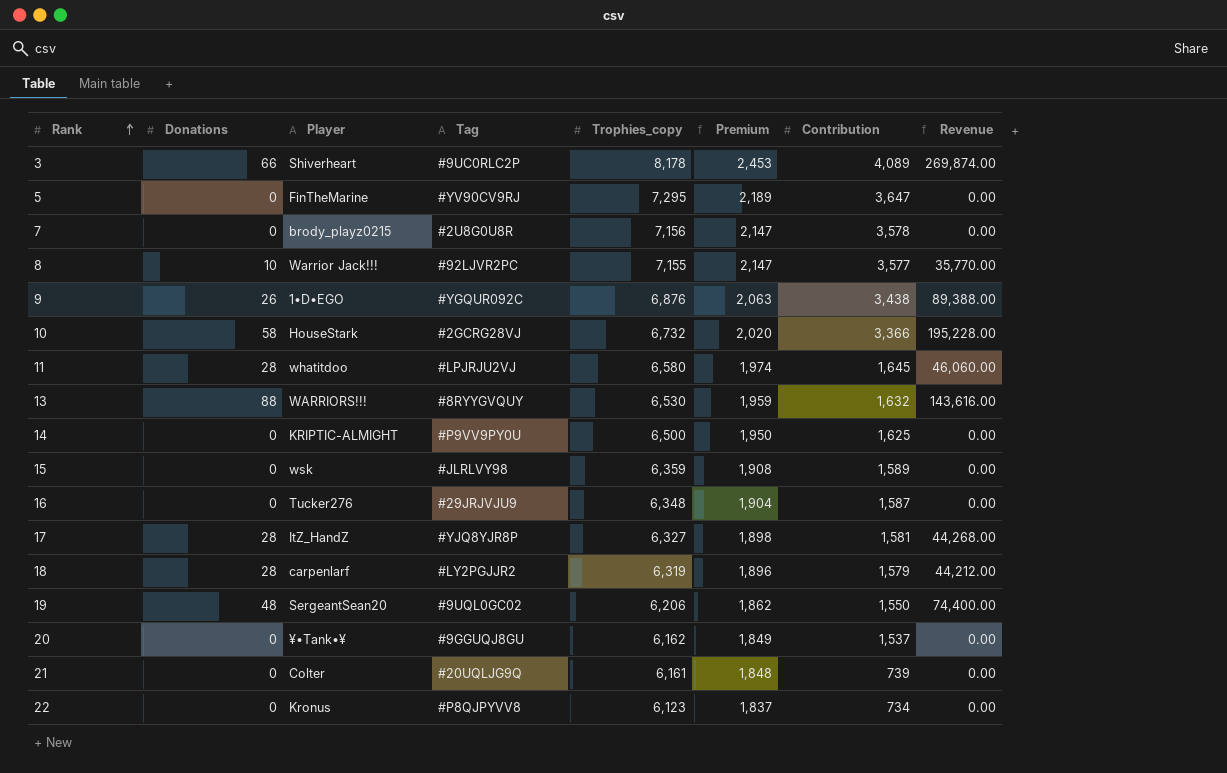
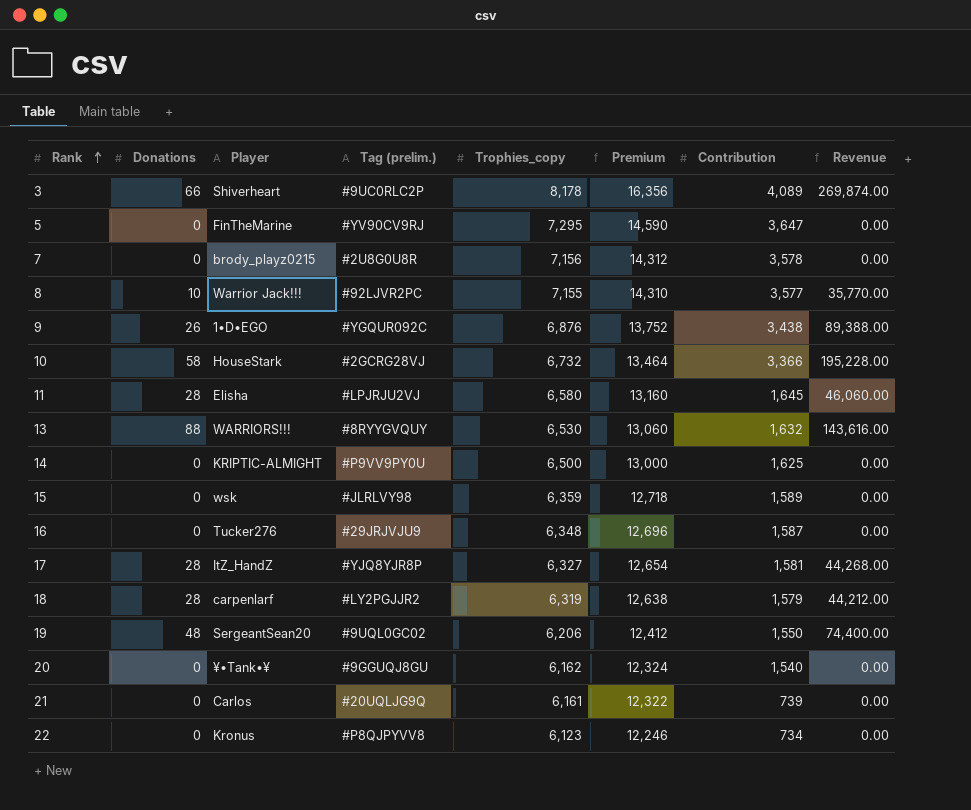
column name: Tag -> Tag (prelim.)
column Premium | formula: [Trophies_copy] * 0.3 -> [Trophies_copy] * 2
11 | Player: whatitdoo -> Elisha
20 | Contribution: 1,537 -> 1,540
21 | Player: Colter -> Carlos

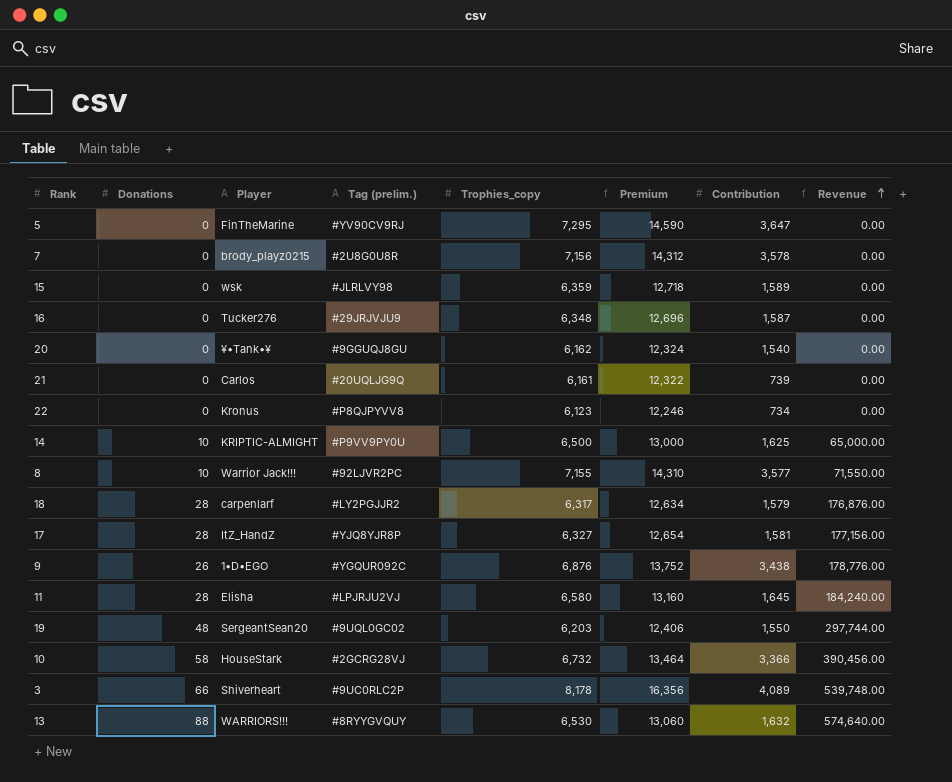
row order: Rank ascending -> Revenue ascending
column Revenue | formula: [Donations] * [Contribution] -> [Donations] * [Trophies_copy]
14 | Donations: 0 -> 10
18 | Trophies_copy: 6,319 -> 6,317
18 | Premium: 12,638 -> 12,634
19 | Trophies_copy: 6,206 -> 6,203
19 | Premium: 12,412 -> 12,406

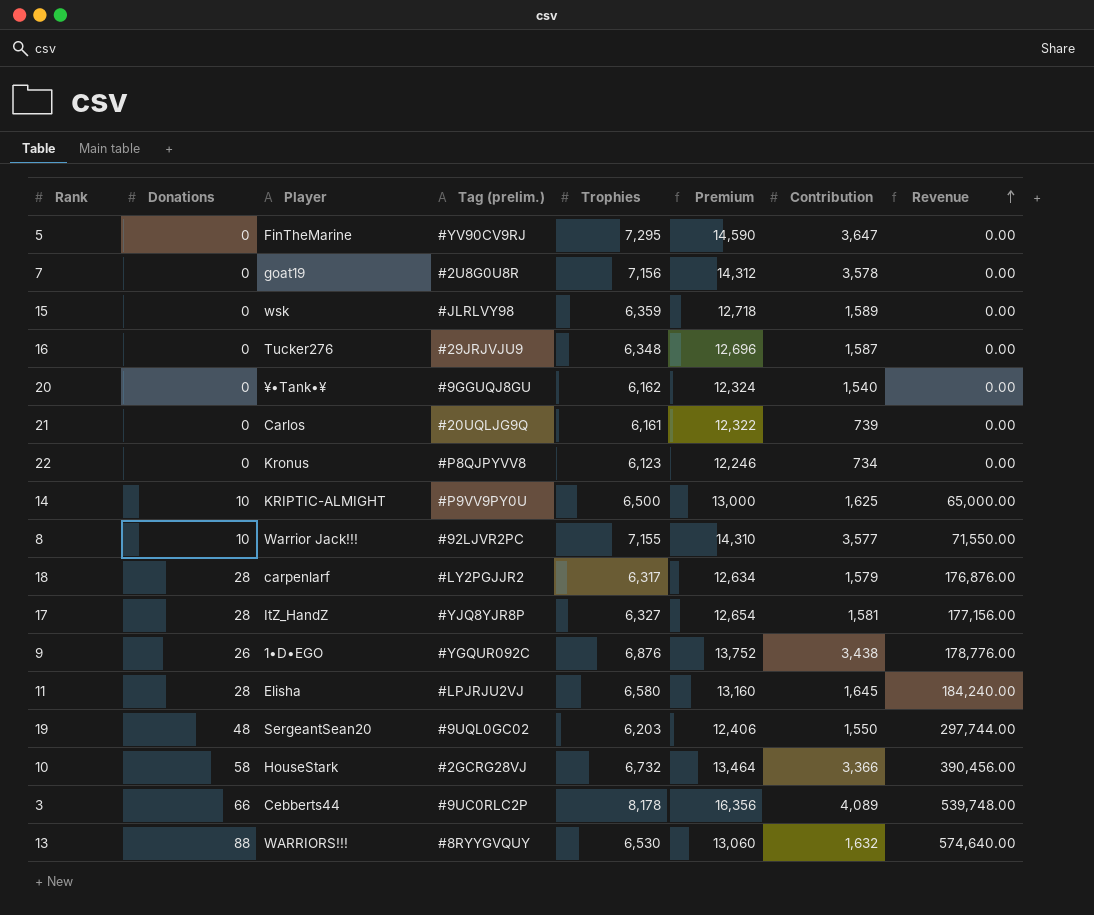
column name: Trophies_copy -> Trophies
7 | Player: brody_playz0215 -> goat19
3 | Player: Shiverheart -> Cebberts44

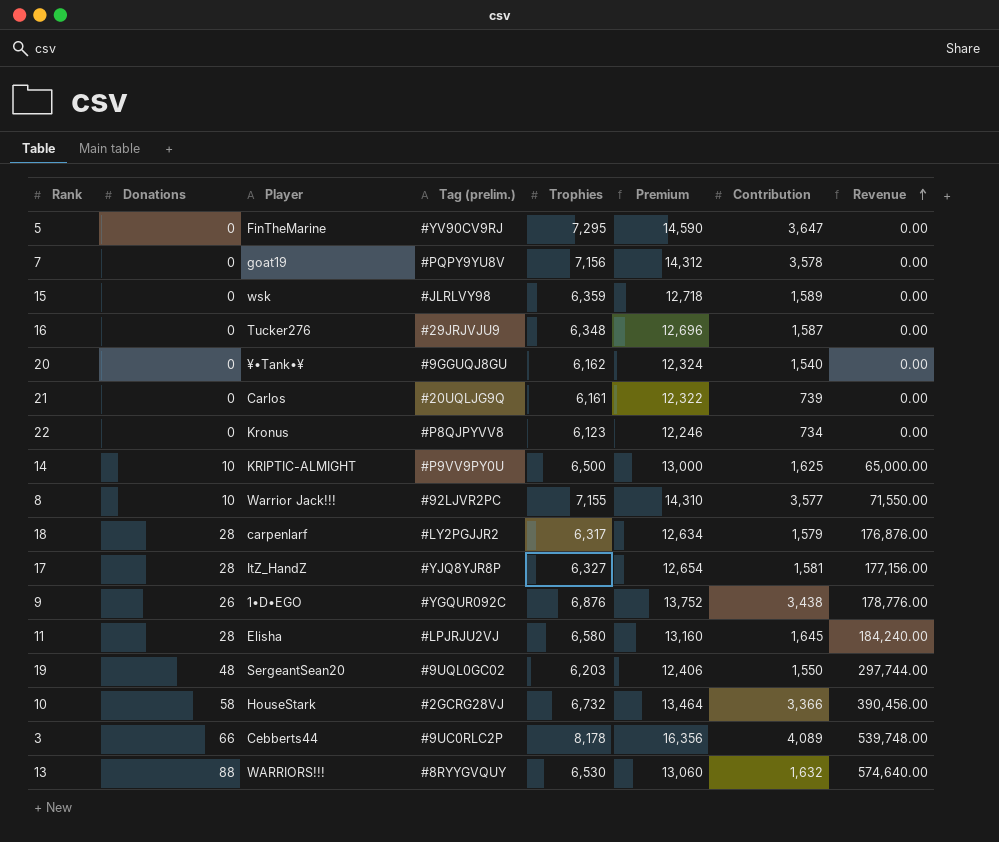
7 | Tag (prelim.): #2U8G0U8R -> #PQPY9YU8V

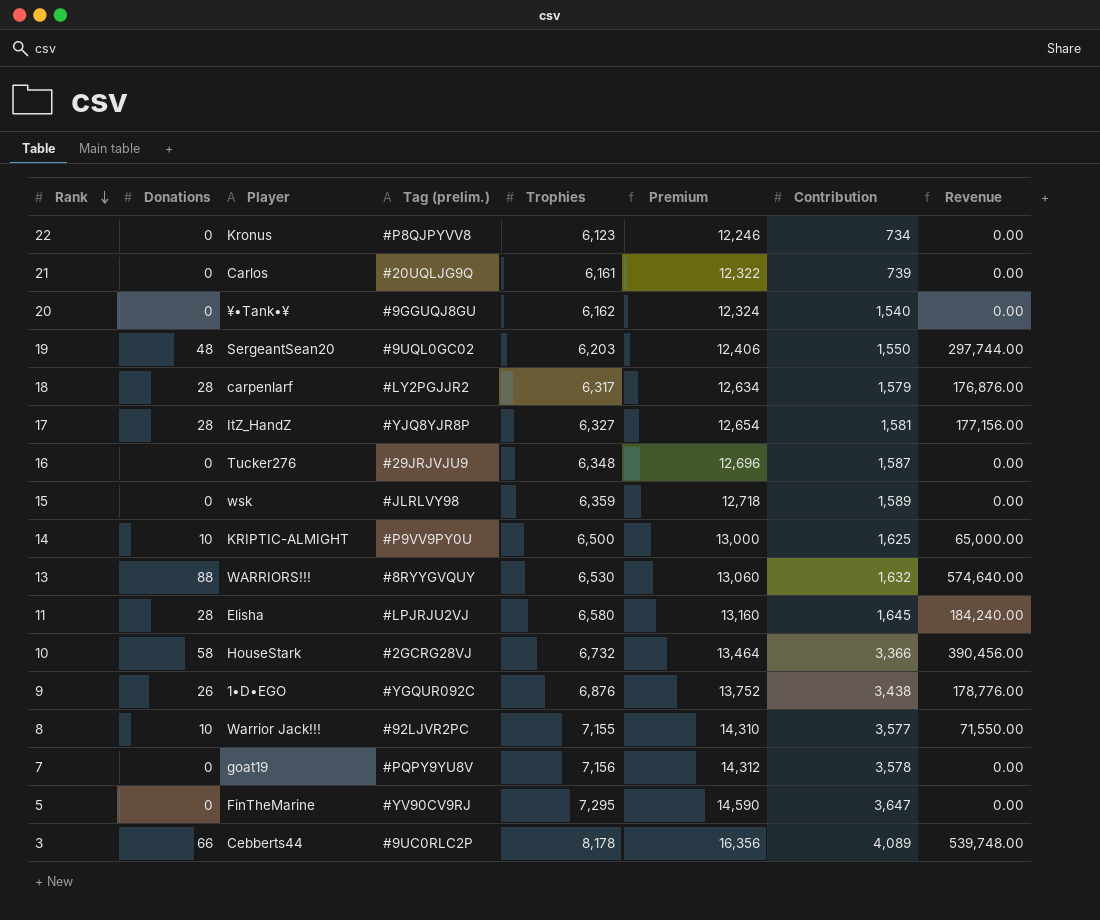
row order: Revenue ascending -> Rank descending

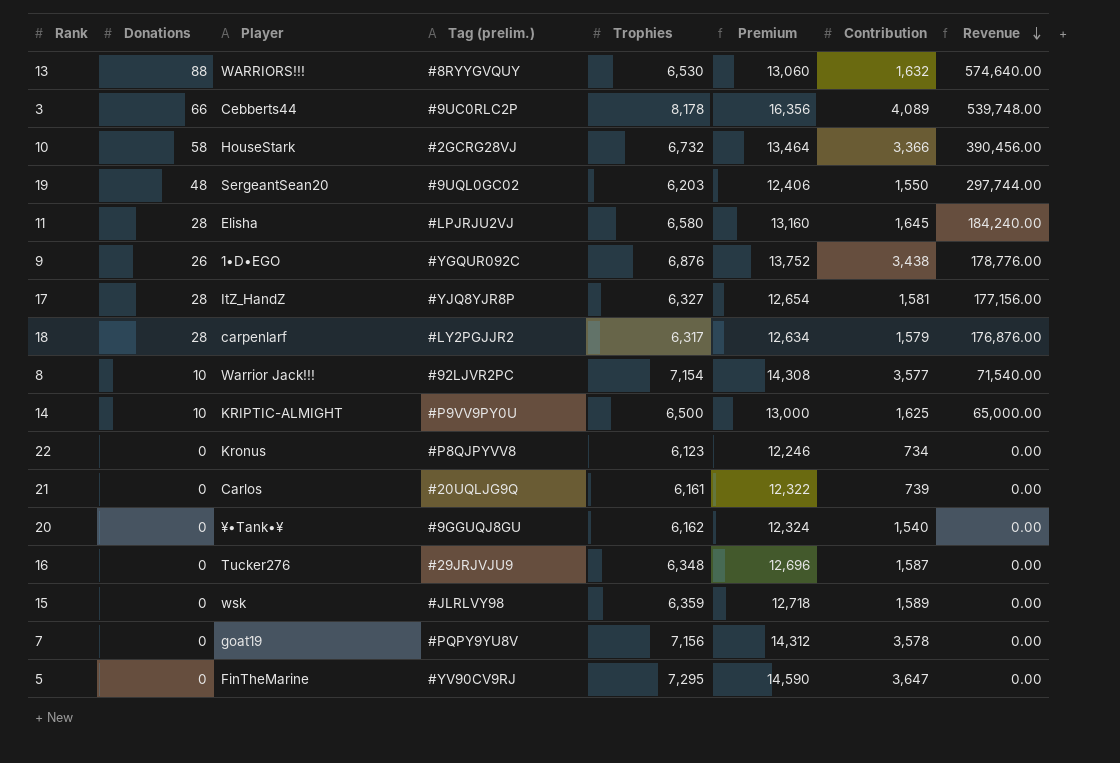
row order: Rank descending -> Revenue descending
8 | Trophies: 7,155 -> 7,154
8 | Premium: 14,310 -> 14,308
8 | Revenue: 71,550.00 -> 71,540.00

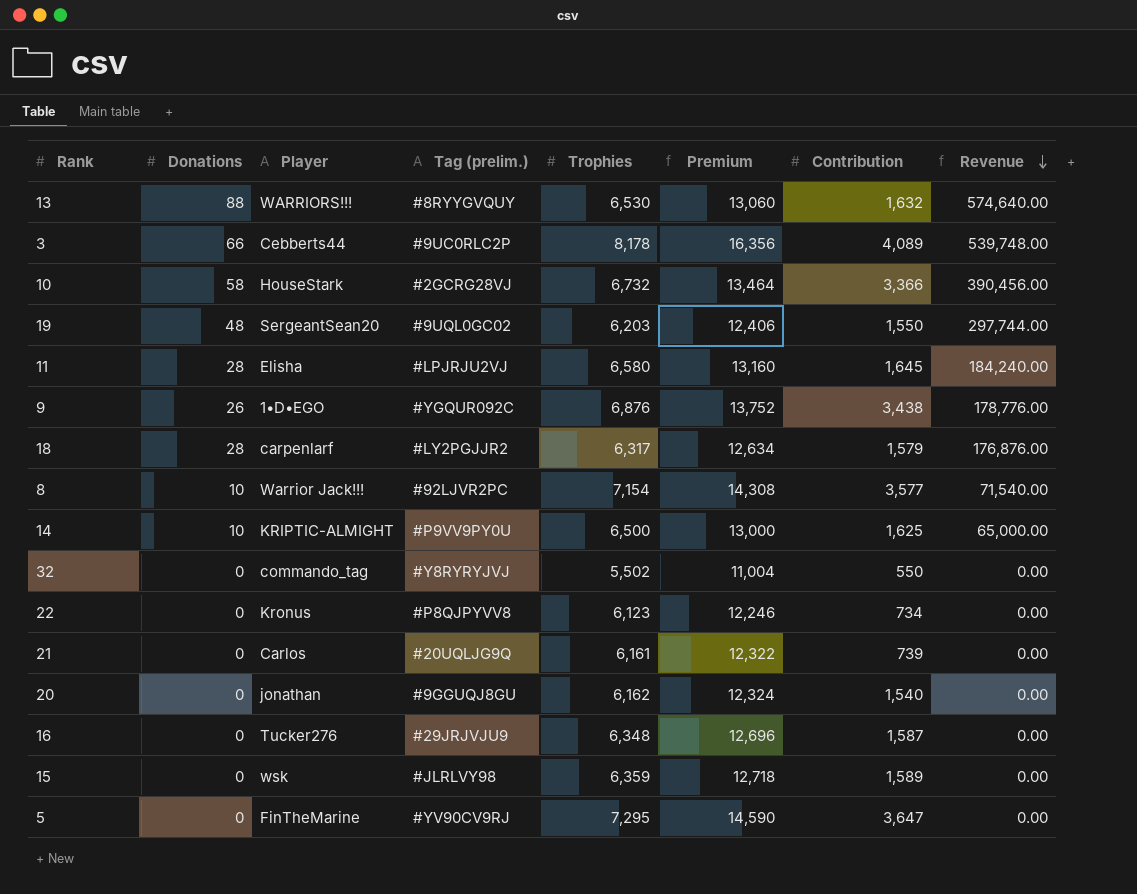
row 17: 28 | ItZ_HandZ | #YJQ8YJR8P | 6,327 | 12,654 | 1,581 | 177,156.00 -> none
row 7: 0 | goat19 | #PQPY9YU8V | 7,156 | 14,312 | 3,578 | 0.00 -> none
row 32: none -> 0 | commando_tag | #Y8RYRYJVJ | 5,502 | 11,004 | 550 | 0.00
20 | Player: ¥•Tank•¥ -> jonathan

